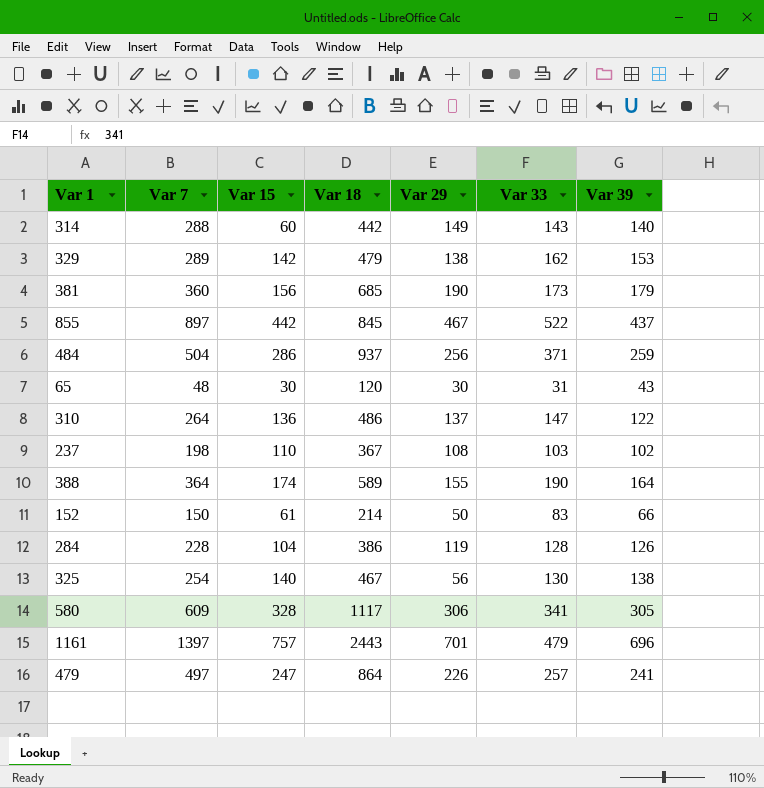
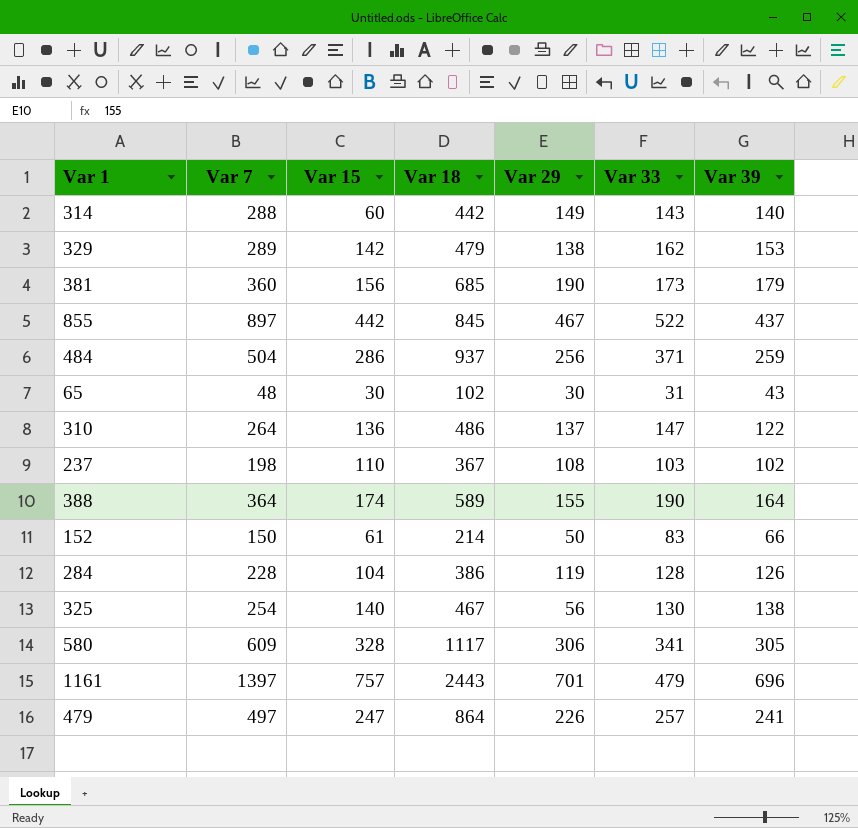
65 | Var 18: 120 -> 102

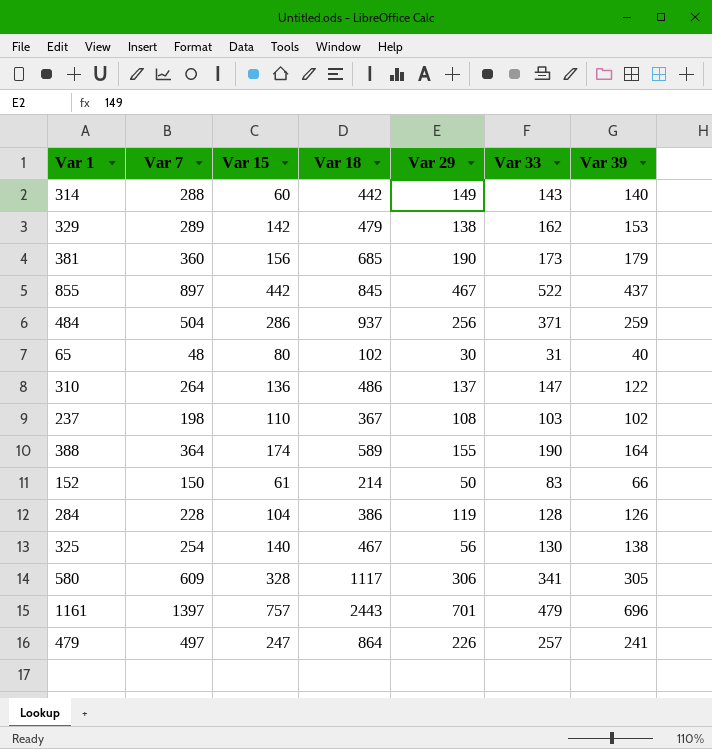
65 | Var 15: 30 -> 80
65 | Var 39: 43 -> 40

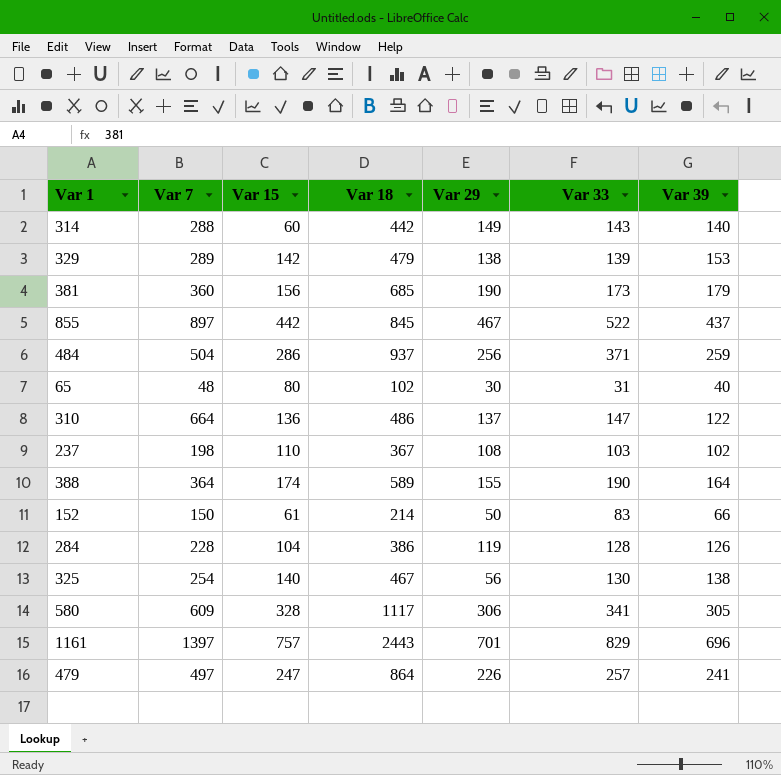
329 | Var 33: 162 -> 139
310 | Var 7: 264 -> 664
1161 | Var 33: 479 -> 829

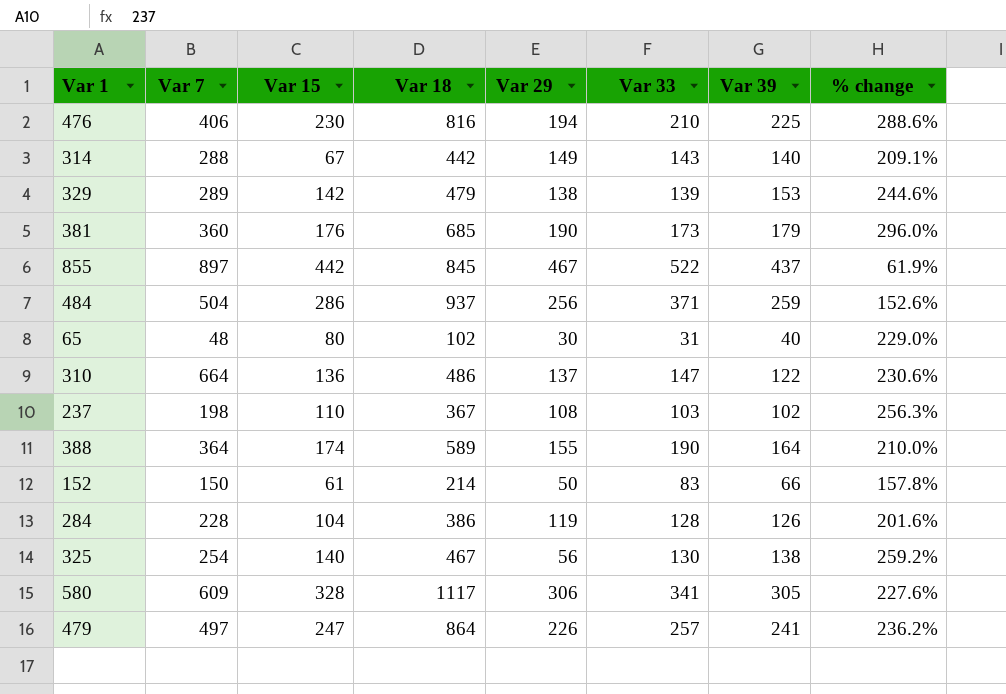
column % change | formula: none -> ([Var 18] - [Var 33]) / [Var 33]
row 1161: 1397 | 757 | 2443 | 701 | 829 | 696 -> none
row 476: none -> 406 | 230 | 816 | 194 | 210 | 225 | 288.6%
314 | Var 15: 60 -> 67
381 | Var 15: 156 -> 176

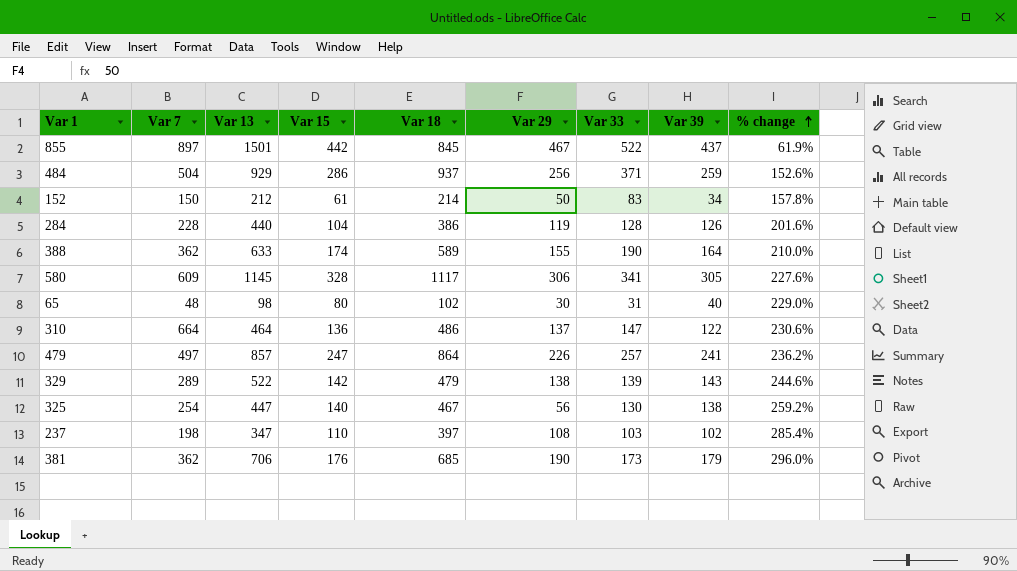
row order: none -> % change ascending
column Var 13 | position: none -> 3
row 476: 406 | 230 | 816 | 194 | 210 | 225 | 288.6% -> none
row 314: 288 | 67 | 442 | 149 | 143 | 140 | 209.1% -> none
152 | Var 39: 66 -> 34
388 | Var 7: 364 -> 362
329 | Var 39: 153 -> 143
237 | Var 18: 367 -> 397
237 | % change: 256.3% -> 285.4%
381 | Var 7: 360 -> 362

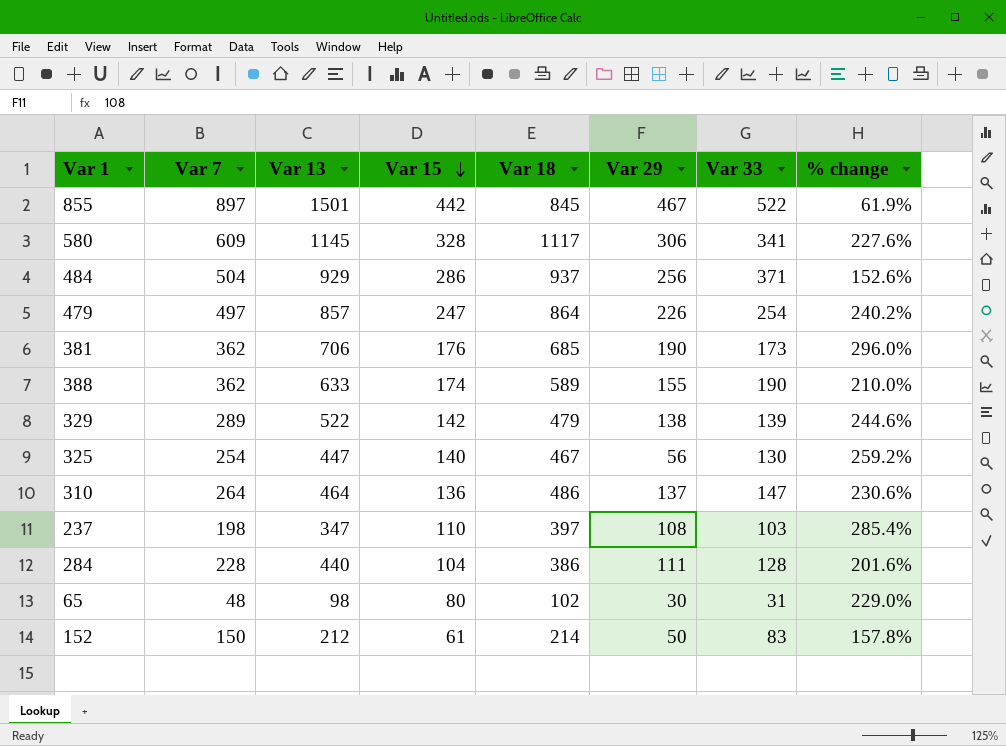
row order: % change ascending -> Var 15 descending
column Var 39 | position: 8 -> none
479 | Var 33: 257 -> 254
479 | % change: 236.2% -> 240.2%
310 | Var 7: 664 -> 264
284 | Var 29: 119 -> 111

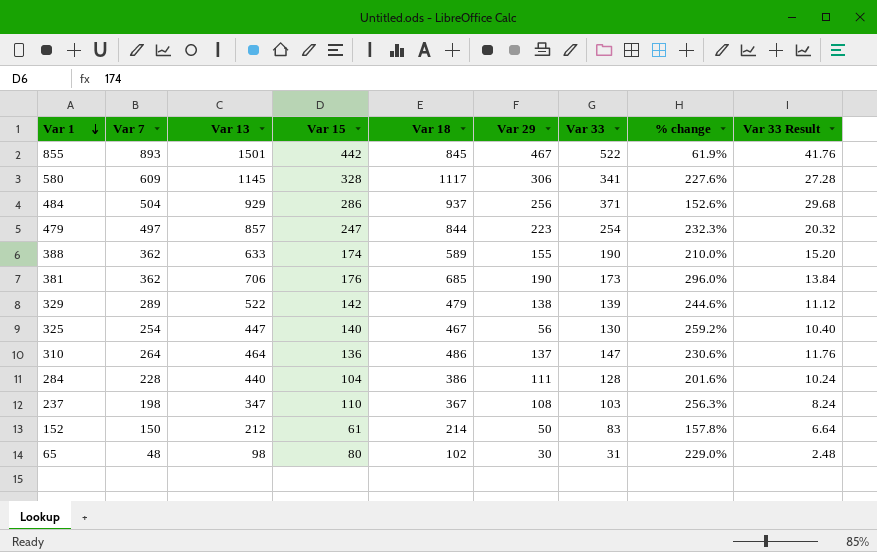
row order: Var 15 descending -> Var 1 descending
column Var 33 Result | formula: none -> [Var 33] * 0.08
855 | Var 7: 897 -> 893
479 | Var 18: 864 -> 844
479 | Var 29: 226 -> 223
479 | % change: 240.2% -> 232.3%
237 | Var 18: 397 -> 367
237 | % change: 285.4% -> 256.3%

